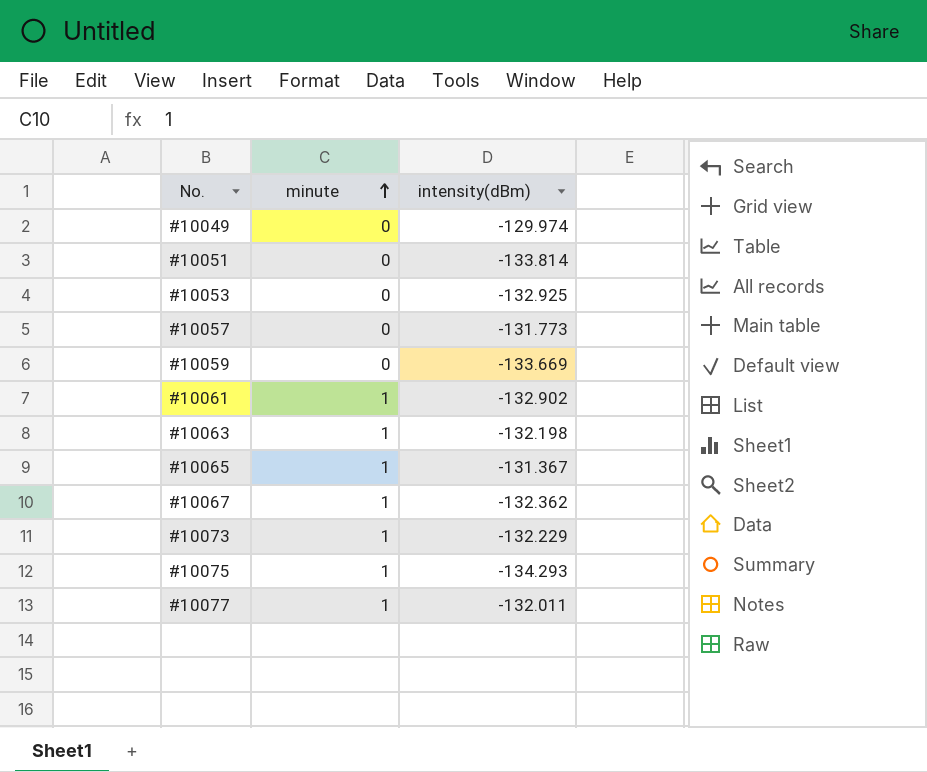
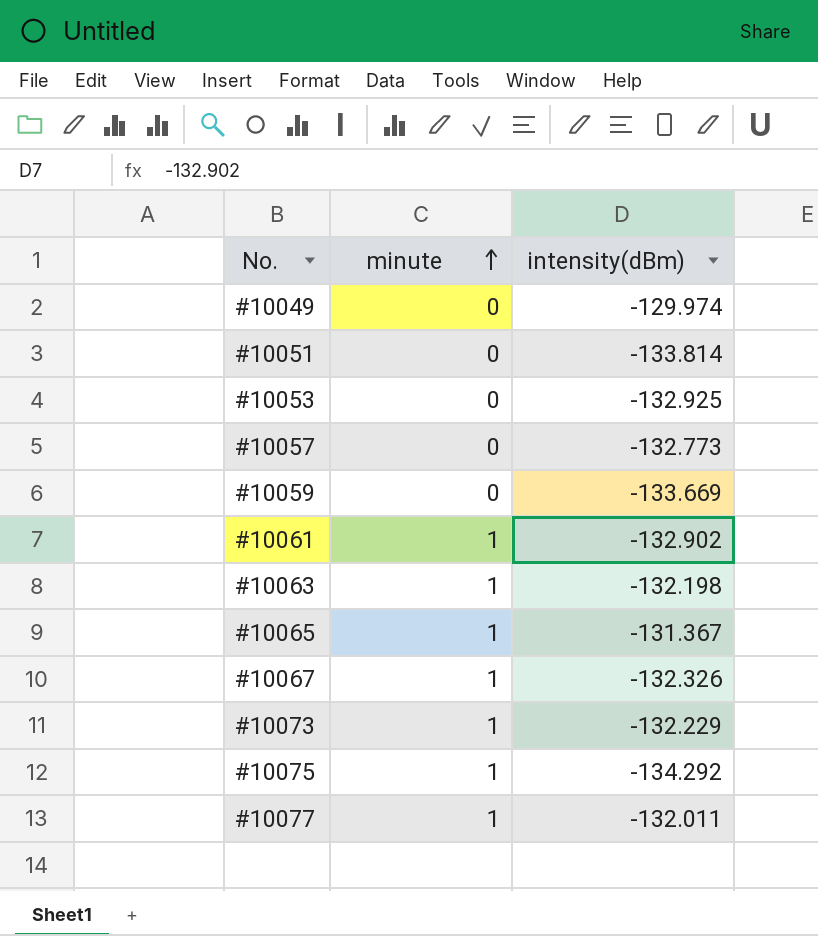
#10057 | intensity(dBm): -131.773 -> -132.773
#10067 | intensity(dBm): -132.362 -> -132.326
#10075 | intensity(dBm): -134.293 -> -134.292

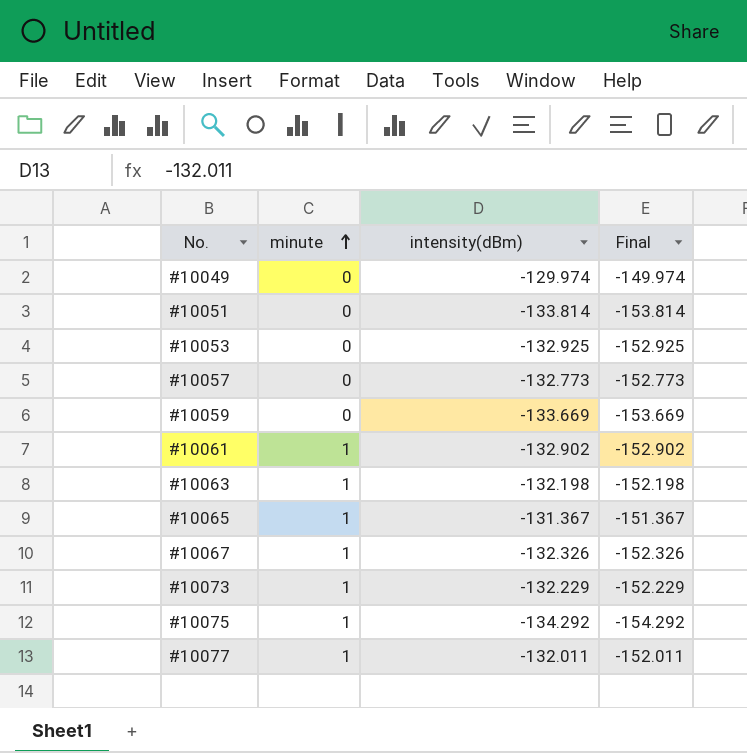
column Final | formula: none -> [intensity(dBm)] - 20

